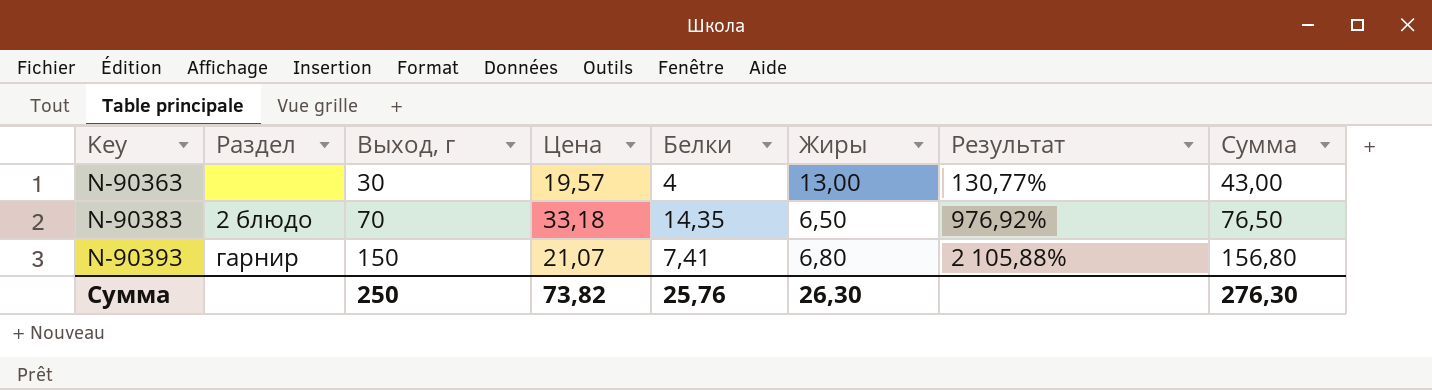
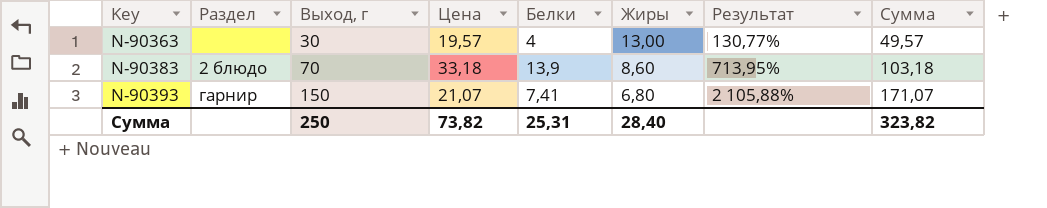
column Сумма | formula: [Выход, г] + [Жиры] -> [Выход, г] + [Цена]
N-90383 | Белки: 14,35 -> 13,9
N-90383 | Жиры: 6,50 -> 8,60
N-90383 | Результат: 976,92% -> 713,95%
Сумма | Белки: 25,76 -> 25,31
Сумма | Жиры: 26,30 -> 28,40
Сумма | Сумма: 276,30 -> 323,82

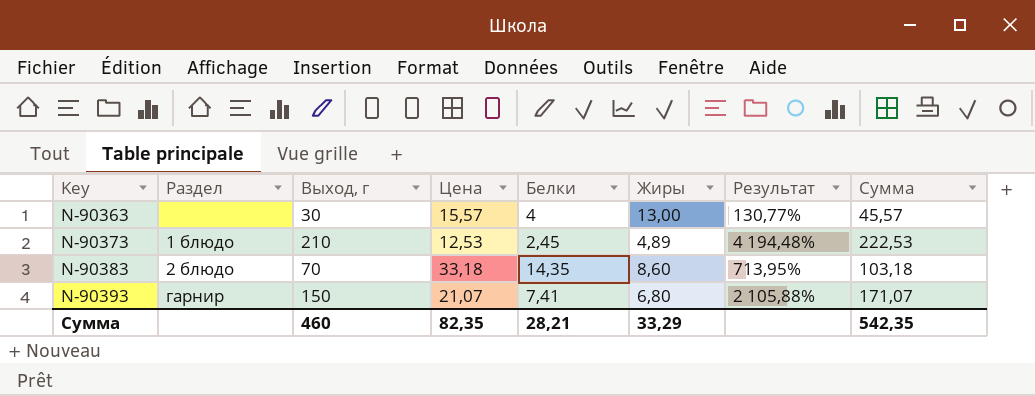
N-90363 | Цена: 19,57 -> 15,57
N-90363 | Сумма: 49,57 -> 45,57
row N-90373: none -> 1 блюдо | 210 | 12,53 | 2,45 | 4,89 | 4 194,48% | 222,53
N-90383 | Белки: 13,9 -> 14,35
Сумма | Выход, г: 250 -> 460
Сумма | Цена: 73,82 -> 82,35
Сумма | Белки: 25,31 -> 28,21
Сумма | Жиры: 28,40 -> 33,29
Сумма | Сумма: 323,82 -> 542,35

